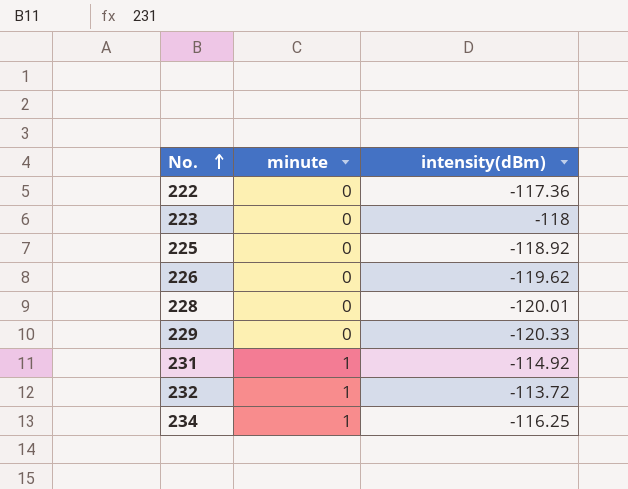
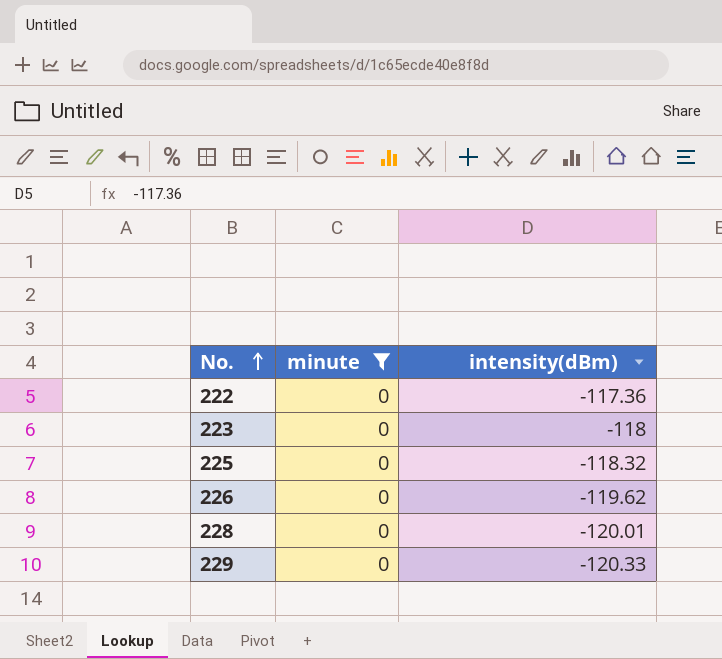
filter: none -> minute = 0
225 | intensity(dBm): -118.92 -> -118.32

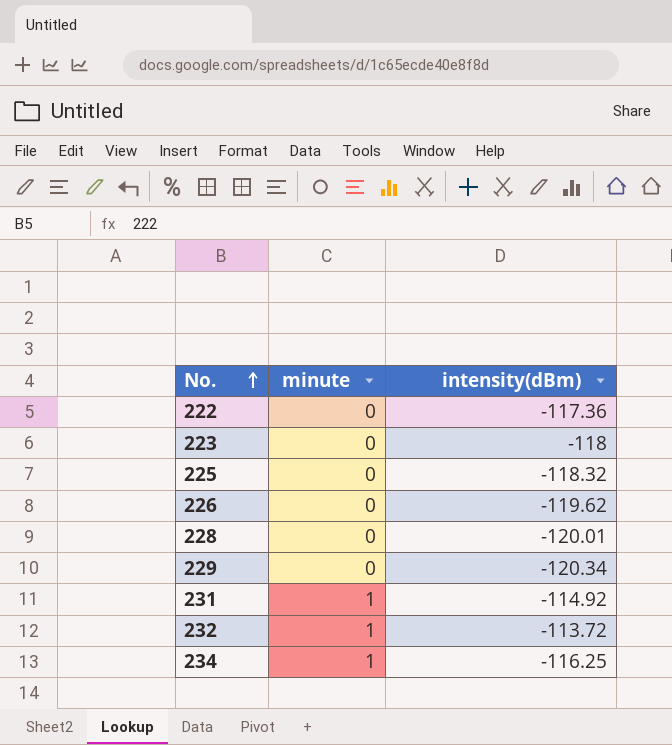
filter: minute = 0 -> none
229 | intensity(dBm): -120.33 -> -120.34

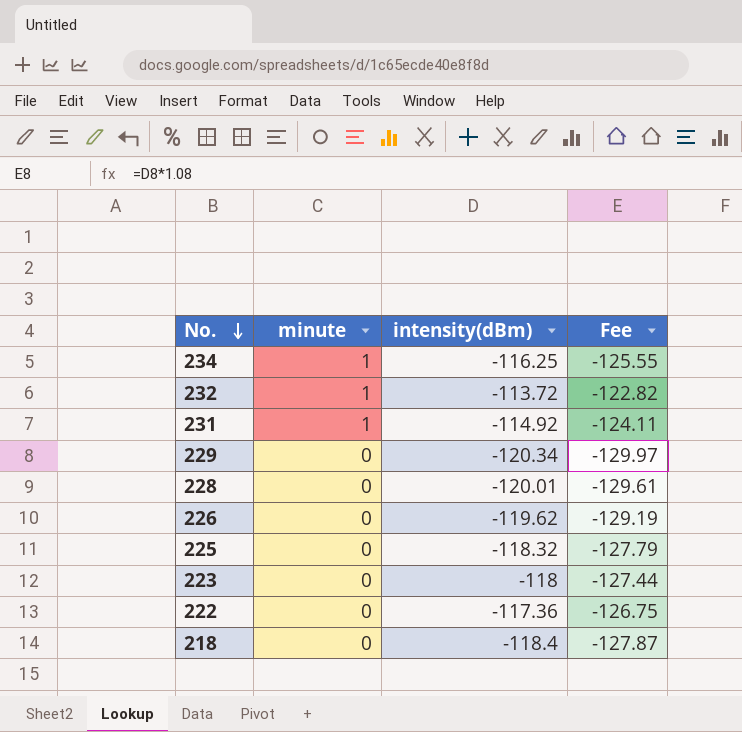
row order: No. ascending -> No. descending
column Fee | formula: none -> [intensity(dBm)] * 1.08
row 218: none -> 0 | -118.4 | -127.87

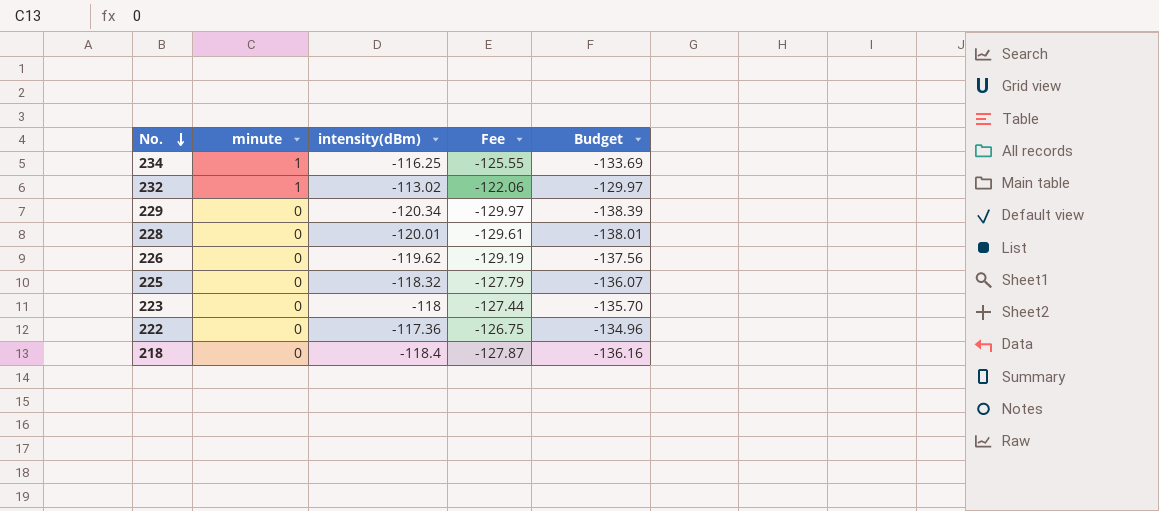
column Budget | formula: none -> [intensity(dBm)] * 1.15
row 231: 1 | -114.92 | -124.11 -> none
232 | intensity(dBm): -113.72 -> -113.02
232 | Fee: -122.82 -> -122.06

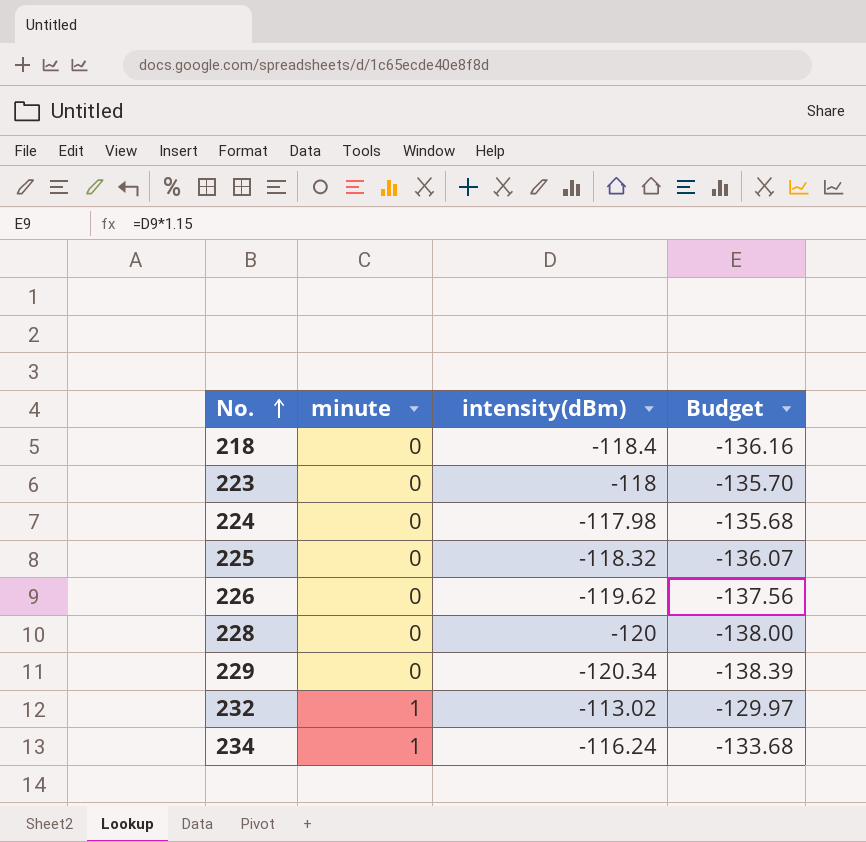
row order: No. descending -> No. ascending
column Fee | formula: [intensity(dBm)] * 1.08 -> none
row 222: 0 | -117.36 | -126.75 | -134.96 -> none
row 224: none -> 0 | -117.98 | -135.68
228 | intensity(dBm): -120.01 -> -120
228 | Budget: -138.01 -> -138.00
234 | intensity(dBm): -116.25 -> -116.24
234 | Budget: -133.69 -> -133.68

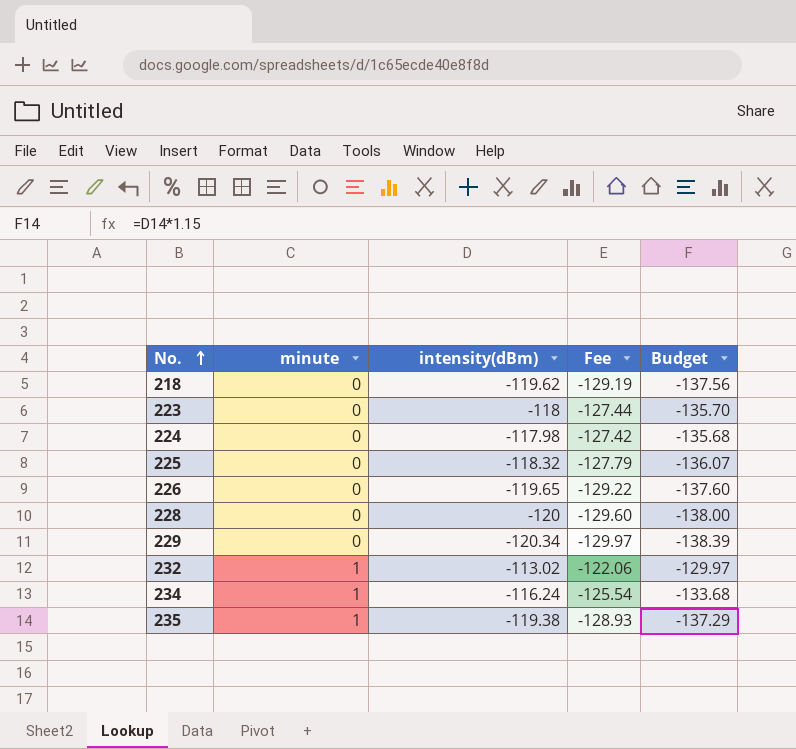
column Fee | formula: none -> [intensity(dBm)] * 1.08
218 | intensity(dBm): -118.4 -> -119.62
218 | Budget: -136.16 -> -137.56
226 | intensity(dBm): -119.62 -> -119.65
226 | Budget: -137.56 -> -137.60
row 235: none -> 1 | -119.38 | -128.93 | -137.29

